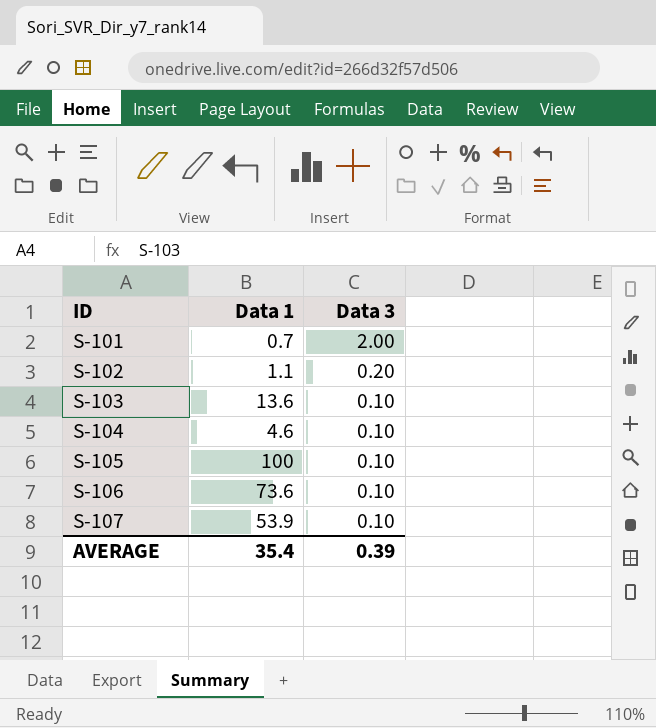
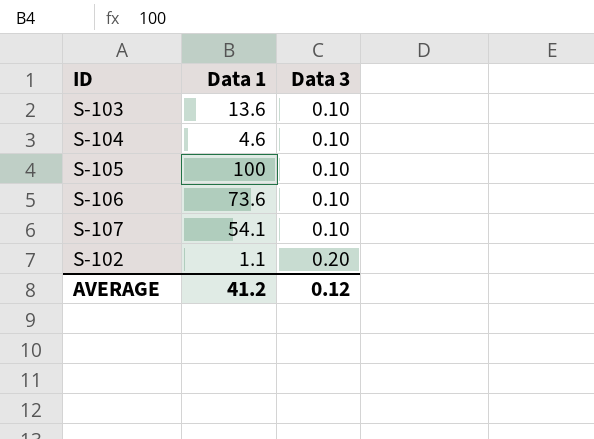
row order: ID ascending -> Data 3 ascending
row S-101: 0.7 | 2.00 -> none
S-107 | Data 1: 53.9 -> 54.1
AVERAGE | Data 1: 35.4 -> 41.2
AVERAGE | Data 3: 0.39 -> 0.12

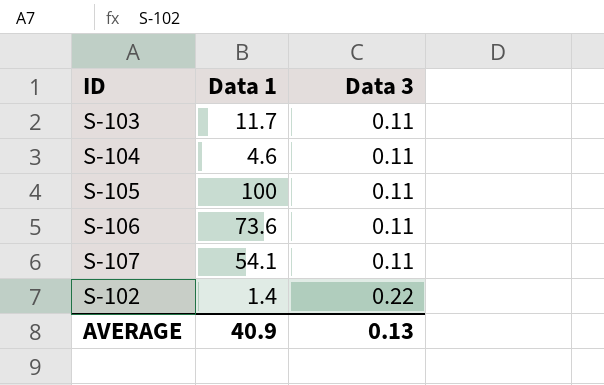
S-103 | Data 1: 13.6 -> 11.7
S-103 | Data 3: 0.10 -> 0.11
S-104 | Data 3: 0.10 -> 0.11
S-105 | Data 3: 0.10 -> 0.11
S-106 | Data 3: 0.10 -> 0.11
S-107 | Data 3: 0.10 -> 0.11
S-102 | Data 1: 1.1 -> 1.4
S-102 | Data 3: 0.20 -> 0.22
AVERAGE | Data 1: 41.2 -> 40.9
AVERAGE | Data 3: 0.12 -> 0.13

